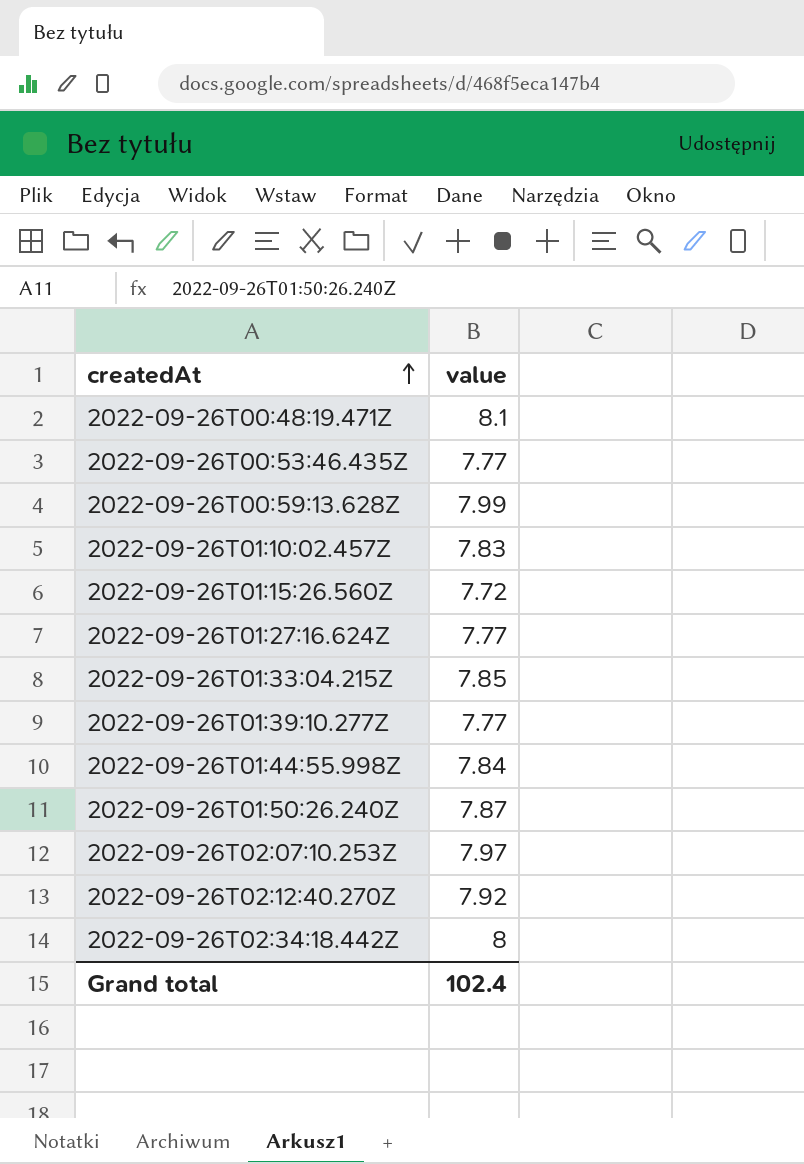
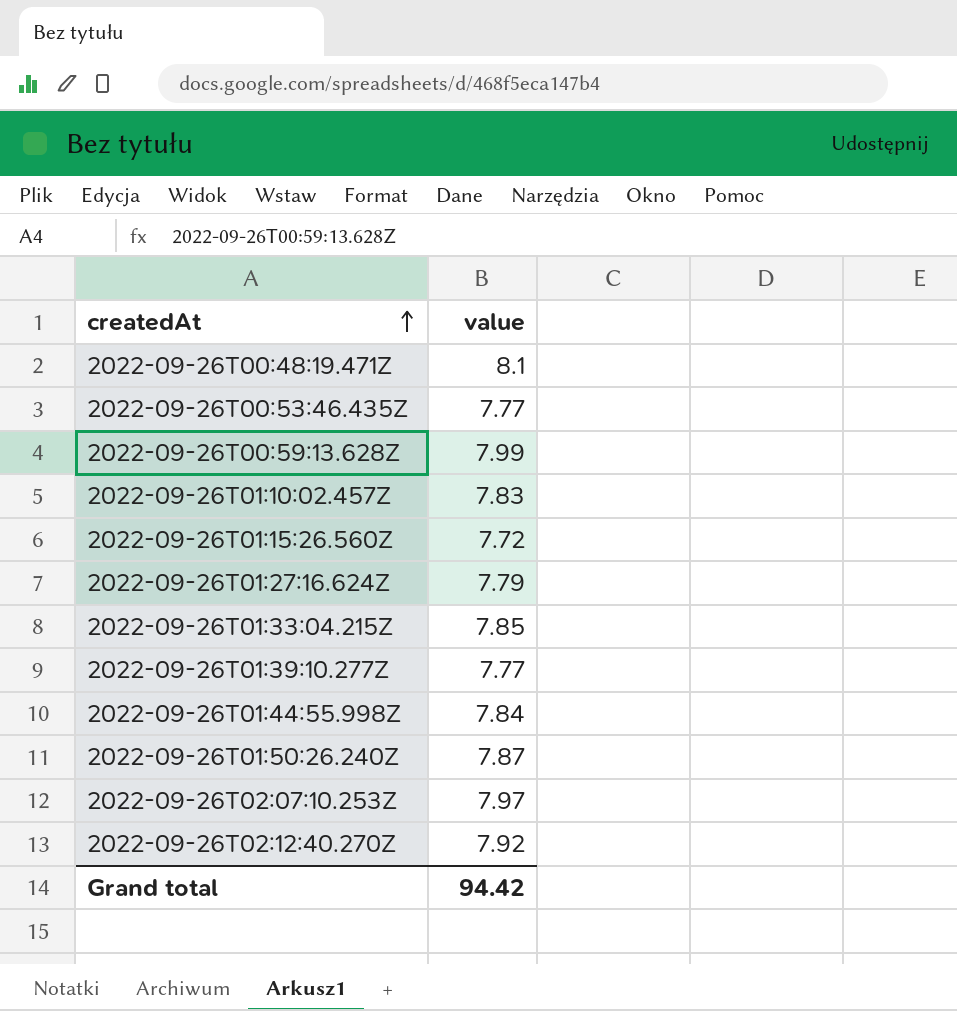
row 2022-09-26T02:34:18.442Z: 8 -> none
2022-09-26T01:27:16.624Z | value: 7.77 -> 7.79
Grand total | value: 102.4 -> 94.42

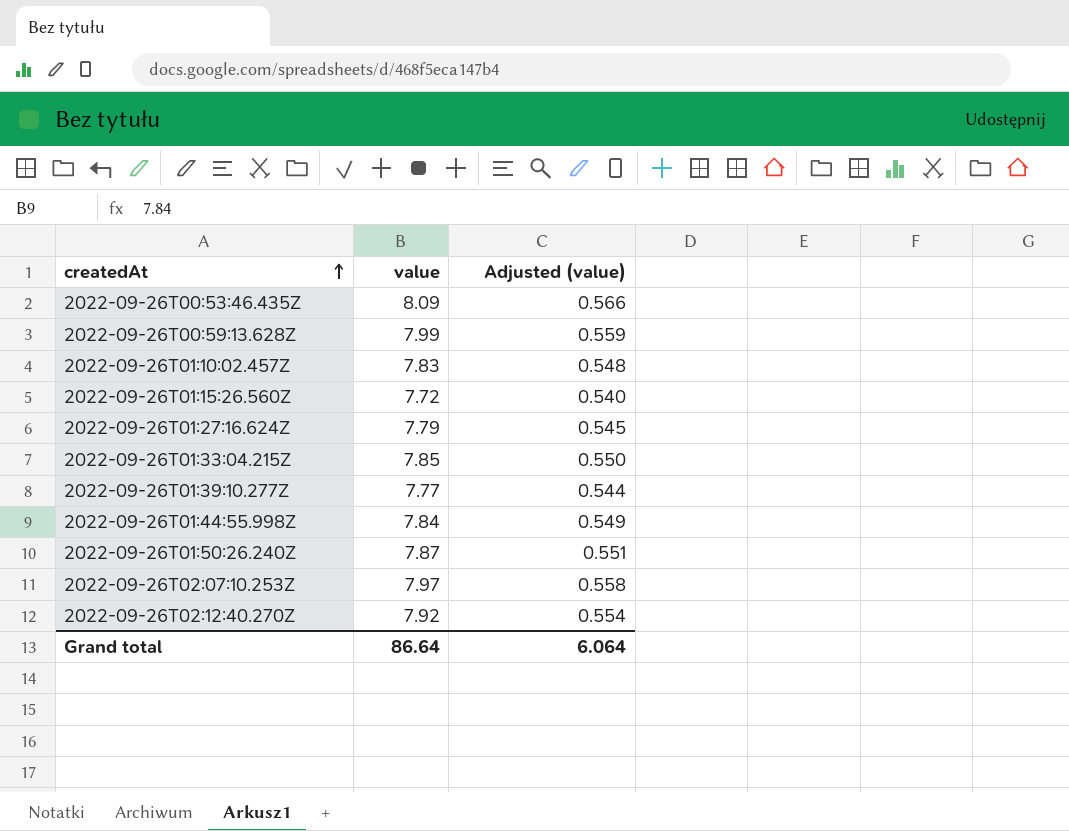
column Adjusted (value) | formula: none -> [value] * 0.07
row 2022-09-26T00:48:19.471Z: 8.1 -> none
2022-09-26T00:53:46.435Z | value: 7.77 -> 8.09
Grand total | value: 94.42 -> 86.64

